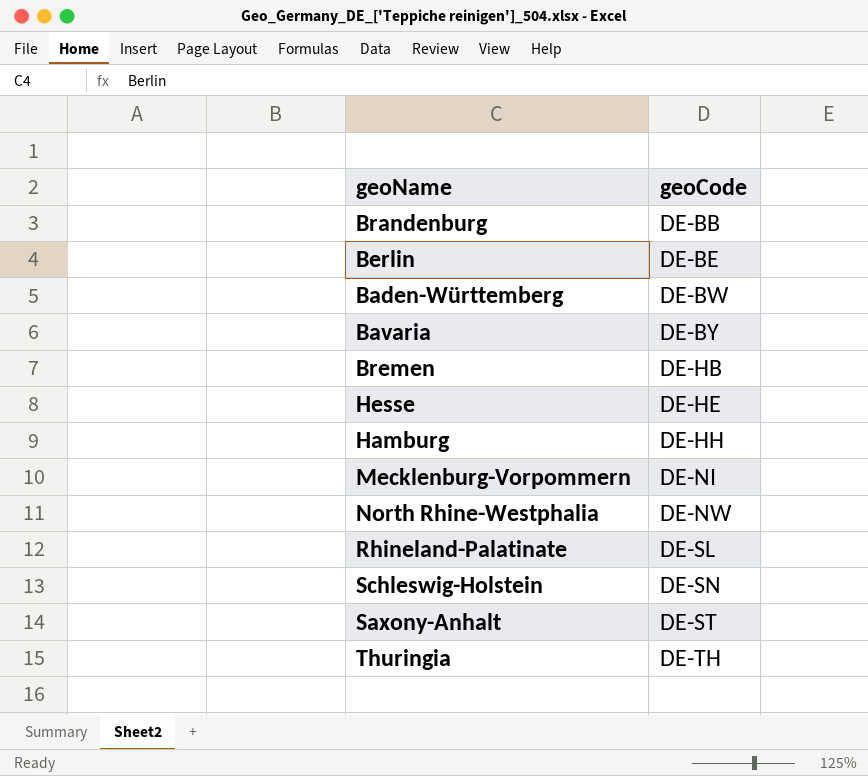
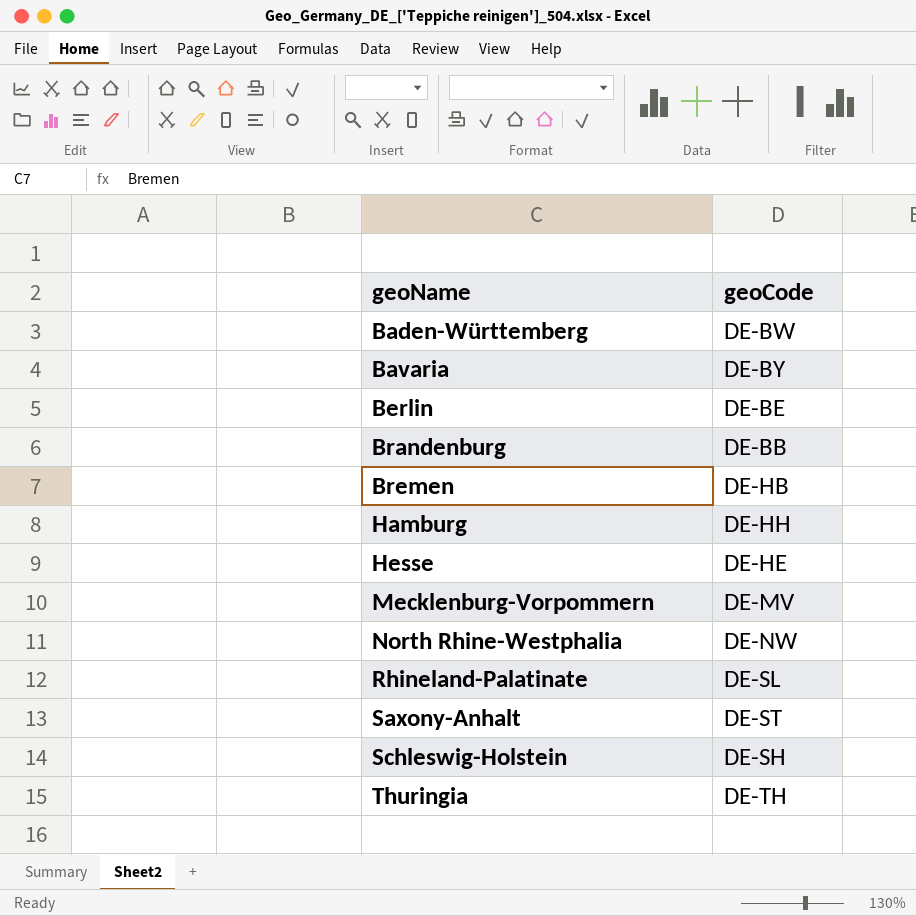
row order: geoCode ascending -> geoName ascending
Mecklenburg-Vorpommern | geoCode: DE-NI -> DE-MV
Schleswig-Holstein | geoCode: DE-SN -> DE-SH

